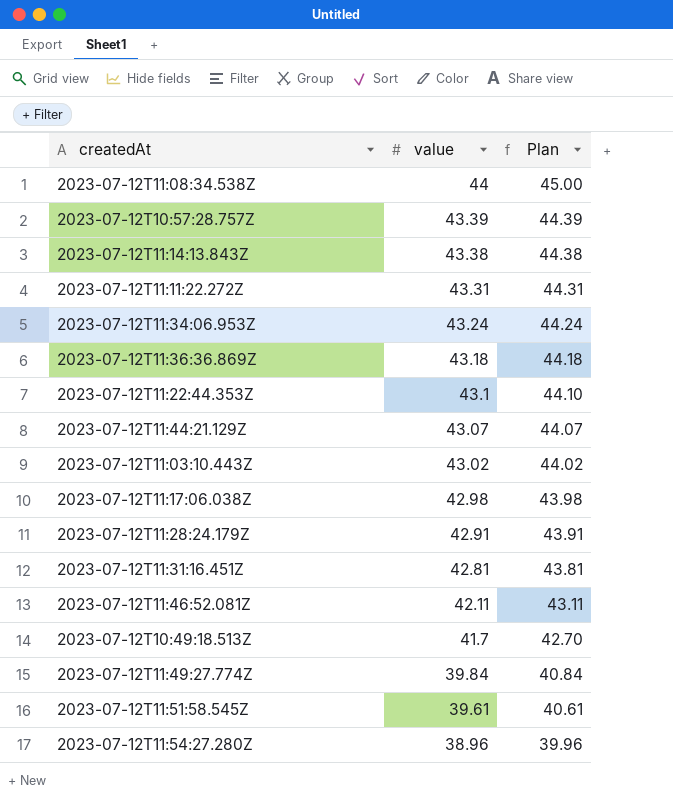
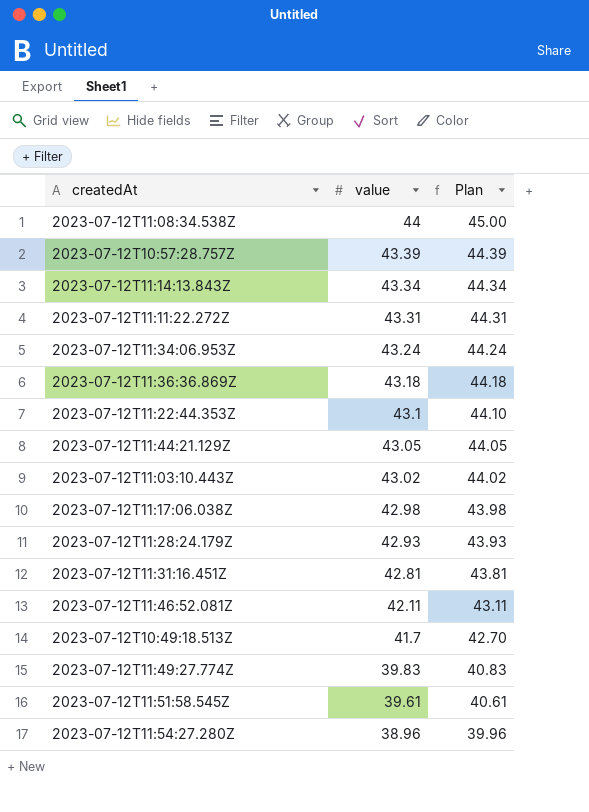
2023-07-12T11:14:13.843Z | value: 43.38 -> 43.34
2023-07-12T11:14:13.843Z | Plan: 44.38 -> 44.34
2023-07-12T11:44:21.129Z | value: 43.07 -> 43.05
2023-07-12T11:44:21.129Z | Plan: 44.07 -> 44.05
2023-07-12T11:28:24.179Z | value: 42.91 -> 42.93
2023-07-12T11:28:24.179Z | Plan: 43.91 -> 43.93
2023-07-12T11:49:27.774Z | value: 39.84 -> 39.83
2023-07-12T11:49:27.774Z | Plan: 40.84 -> 40.83

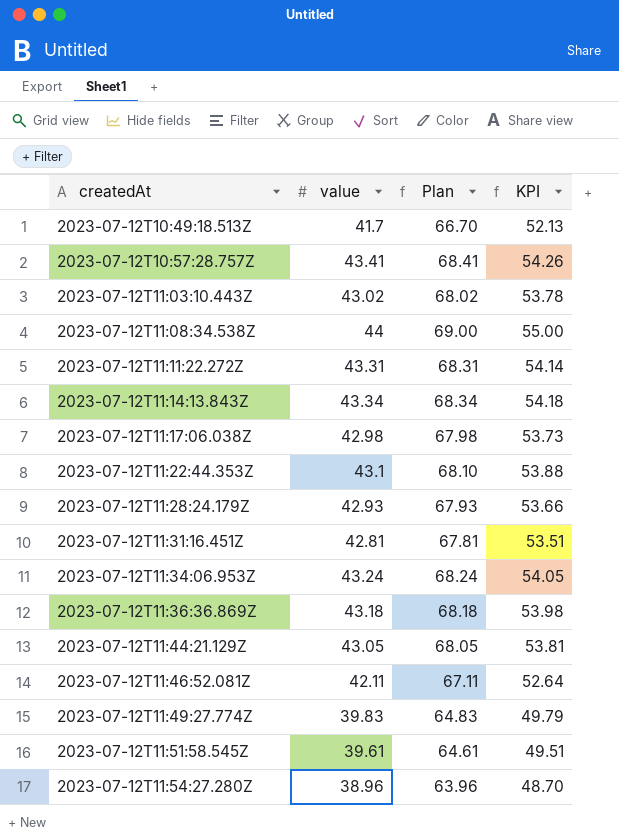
row order: value descending -> createdAt ascending
column Plan | formula: [value] + 1 -> [value] + 25
column KPI | formula: none -> [value] * 1.25
2023-07-12T10:57:28.757Z | value: 43.39 -> 43.41

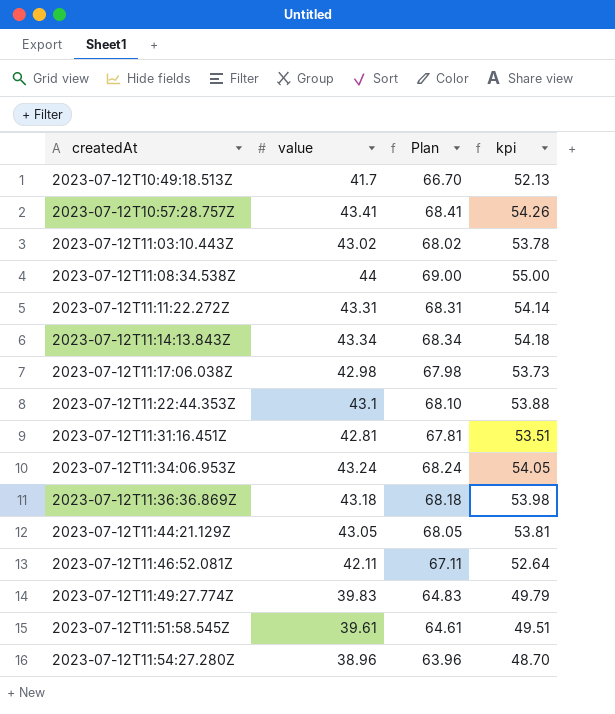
column name: KPI -> kpi
row 2023-07-12T11:28:24.179Z: 42.93 | 67.93 | 53.66 -> none

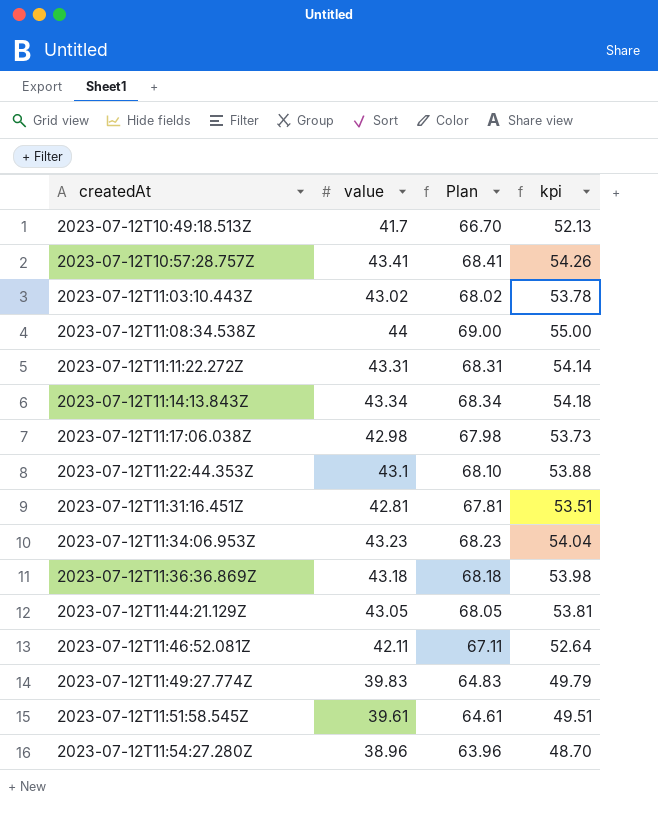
2023-07-12T11:34:06.953Z | value: 43.24 -> 43.23
2023-07-12T11:34:06.953Z | Plan: 68.24 -> 68.23
2023-07-12T11:34:06.953Z | kpi: 54.05 -> 54.04

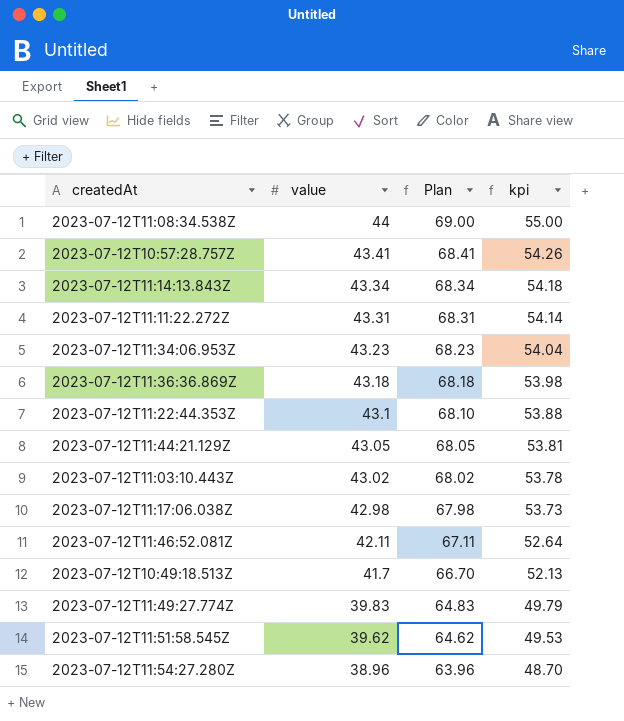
row order: createdAt ascending -> value descending
row 2023-07-12T11:31:16.451Z: 42.81 | 67.81 | 53.51 -> none
2023-07-12T11:51:58.545Z | value: 39.61 -> 39.62
2023-07-12T11:51:58.545Z | Plan: 64.61 -> 64.62
2023-07-12T11:51:58.545Z | kpi: 49.51 -> 49.53

